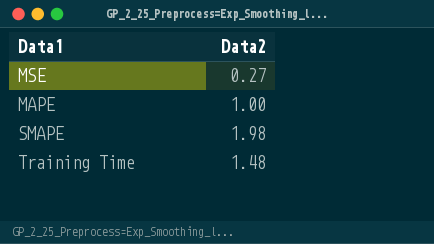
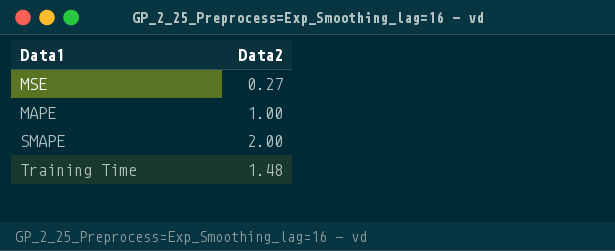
SMAPE | Data2: 1.98 -> 2.00

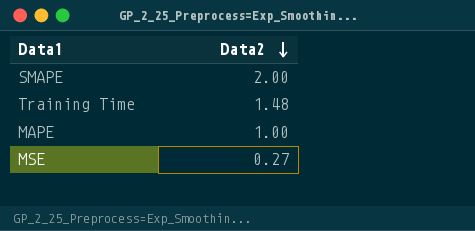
row order: none -> Data2 descending

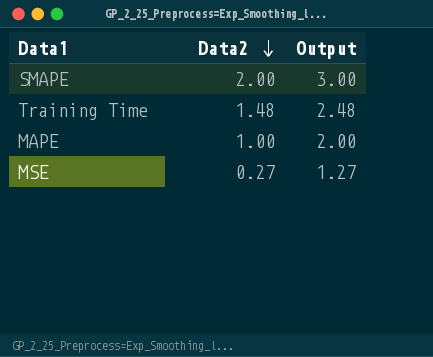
column Output | formula: none -> [Data2] + 1

